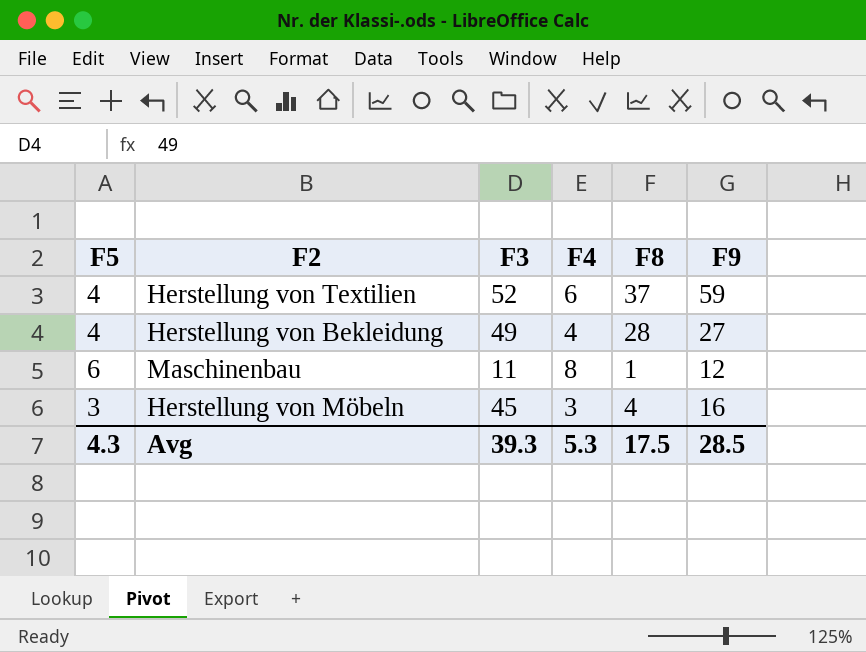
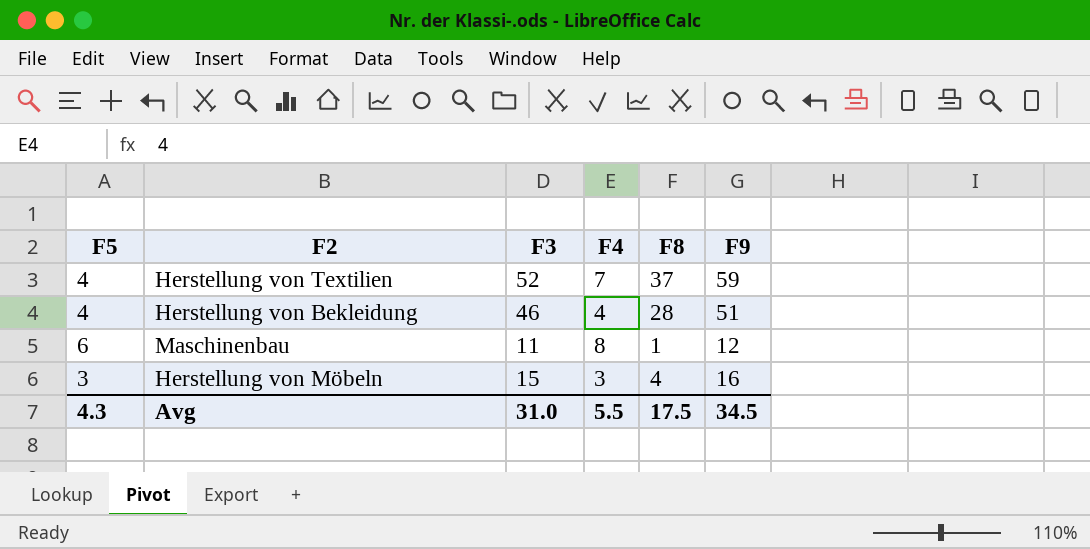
Herstellung von Textilien | F4: 6 -> 7
Herstellung von Bekleidung | F3: 49 -> 46
Herstellung von Bekleidung | F9: 27 -> 51
Herstellung von Möbeln | F3: 45 -> 15
Avg | F3: 39.3 -> 31.0
Avg | F4: 5.3 -> 5.5
Avg | F9: 28.5 -> 34.5

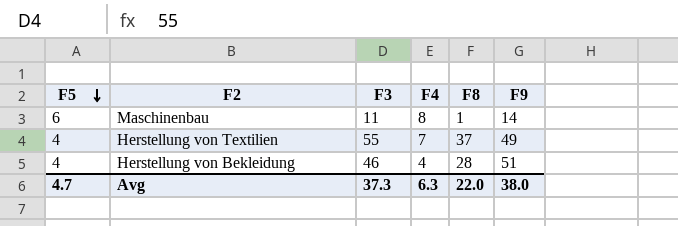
row order: none -> F5 descending
row Herstellung von Möbeln: 3 | 15 | 3 | 4 | 16 -> none
Maschinenbau | F9: 12 -> 14
Herstellung von Textilien | F3: 52 -> 55
Herstellung von Textilien | F9: 59 -> 49
Avg | F5: 4.3 -> 4.7
Avg | F3: 31.0 -> 37.3
Avg | F4: 5.5 -> 6.3
Avg | F8: 17.5 -> 22.0
Avg | F9: 34.5 -> 38.0

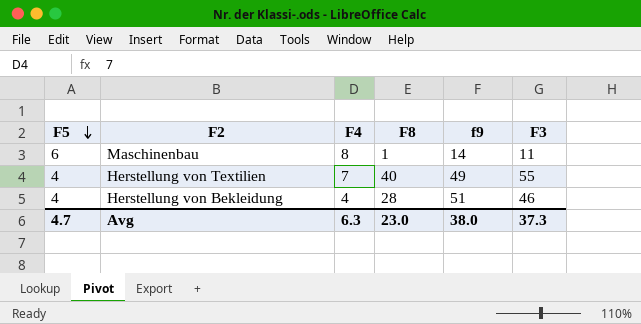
column name: F9 -> f9
column F3 | position: 3 -> 6
Herstellung von Textilien | F8: 37 -> 40
Avg | F8: 22.0 -> 23.0

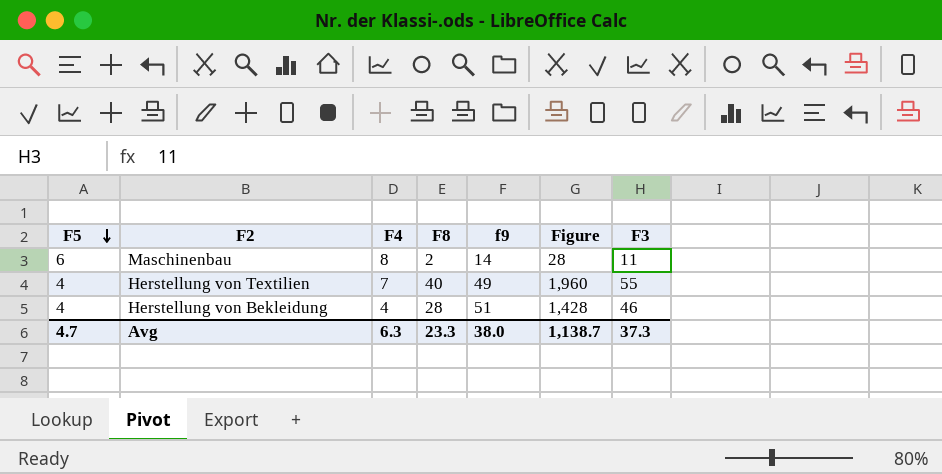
column Figure | formula: none -> [F8] * [f9]
Maschinenbau | F8: 1 -> 2
Avg | F8: 23.0 -> 23.3

